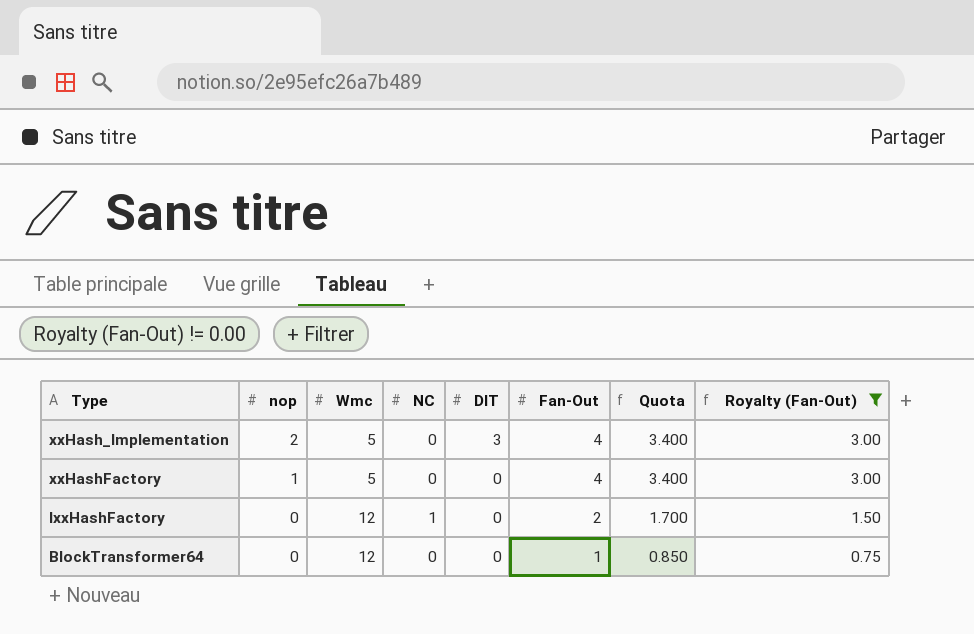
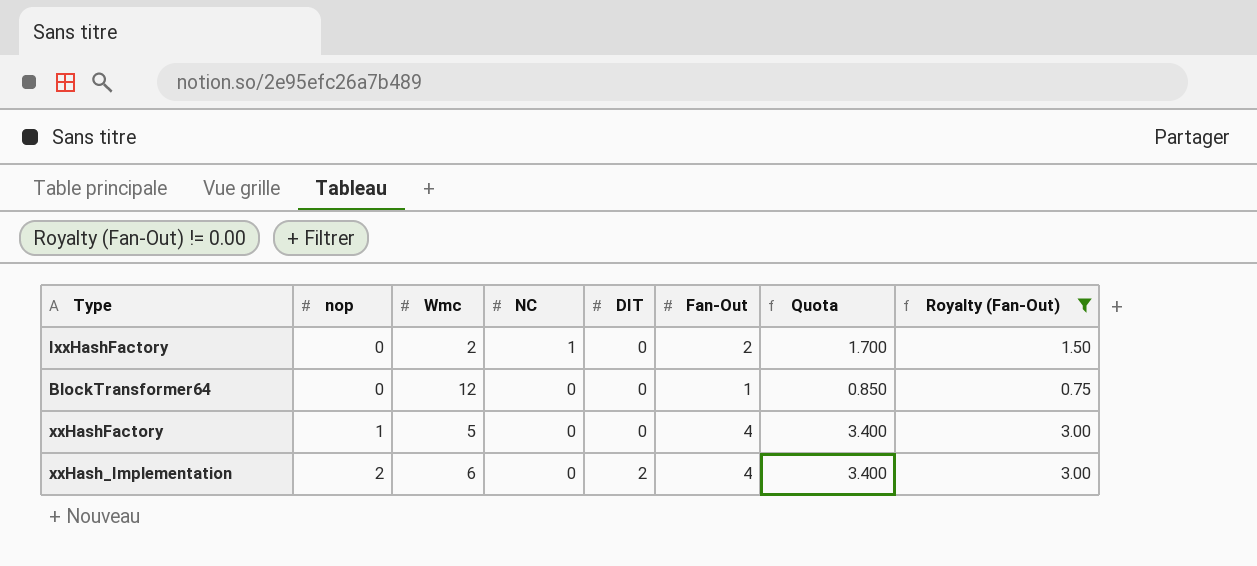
row order: nop descending -> nop ascending
IxxHashFactory | Wmc: 12 -> 2
xxHash_Implementation | Wmc: 5 -> 6
xxHash_Implementation | DIT: 3 -> 2

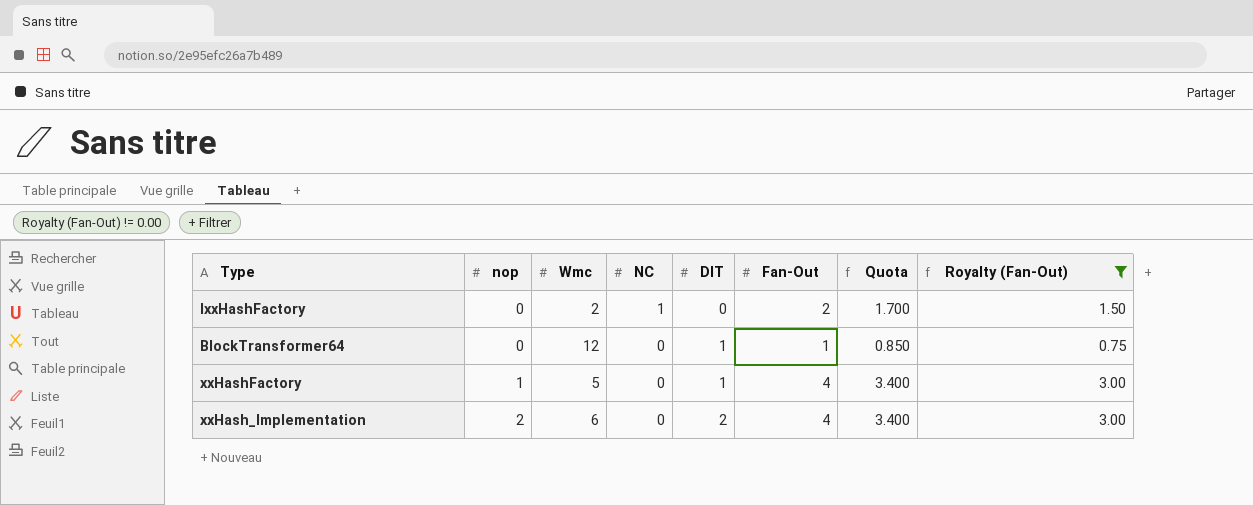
BlockTransformer64 | DIT: 0 -> 1
xxHashFactory | DIT: 0 -> 1

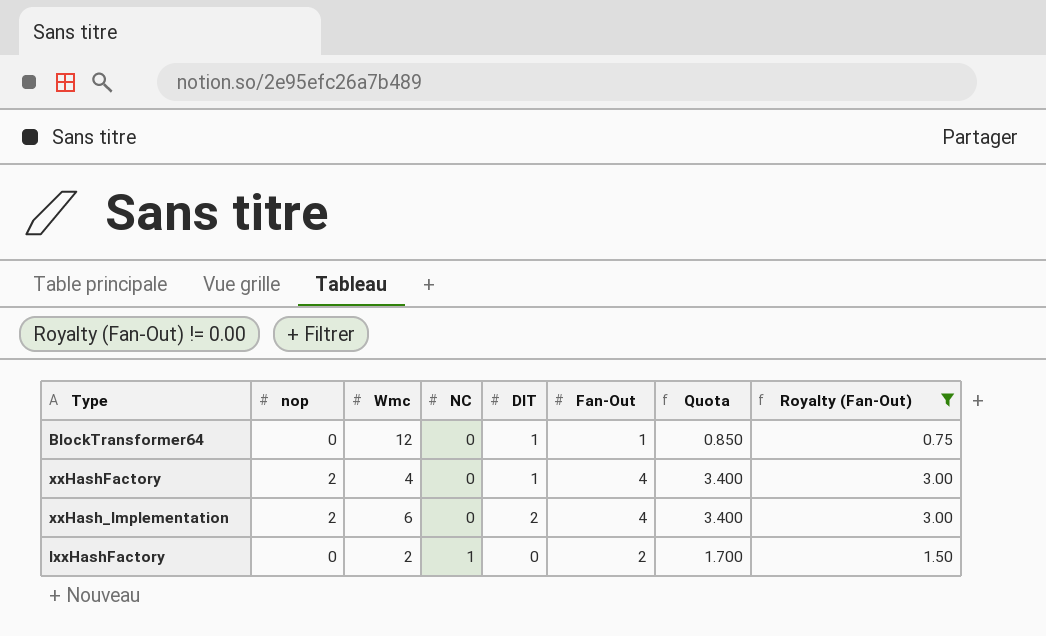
row order: nop ascending -> NC ascending
xxHashFactory | nop: 1 -> 2
xxHashFactory | Wmc: 5 -> 4

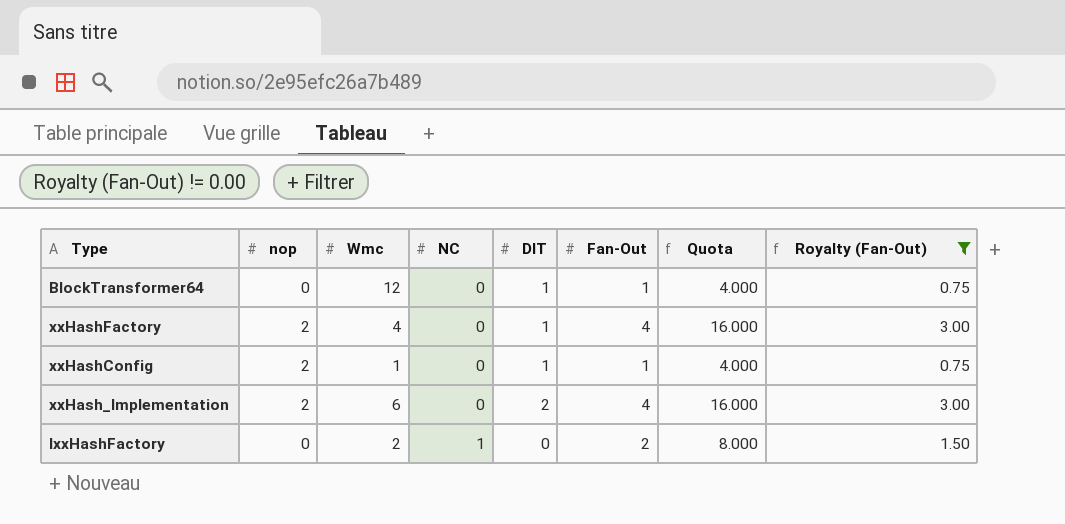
column Quota | formula: [Fan-Out] * 0.85 -> [Fan-Out] * 4
row xxHashConfig: none -> 2 | 1 | 0 | 1 | 1 | 4.000 | 0.75

